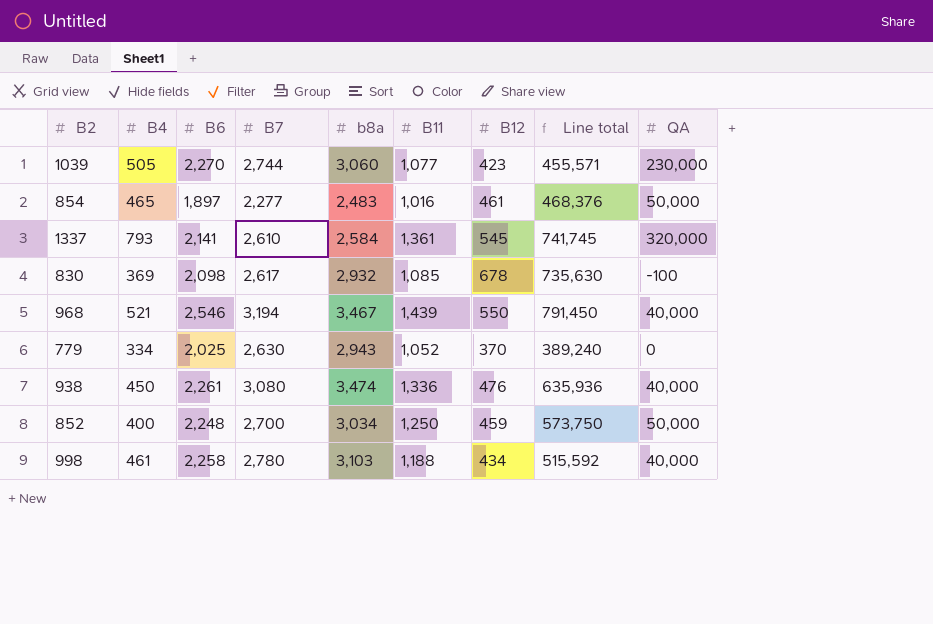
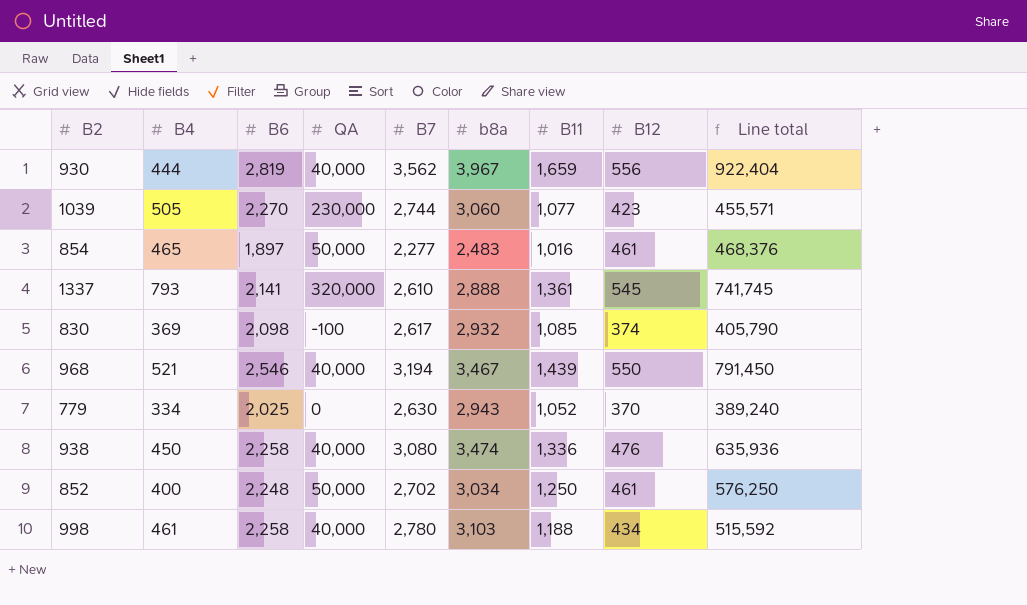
column QA | position: 9 -> 4
row 930: none -> 444 | 2,819 | 40,000 | 3,562 | 3,967 | 1,659 | 556 | 922,404
1337 | b8a: 2,584 -> 2,888
830 | B12: 678 -> 374
830 | Line total: 735,630 -> 405,790
938 | B6: 2,261 -> 2,258
852 | B7: 2,700 -> 2,702
852 | B12: 459 -> 461
852 | Line total: 573,750 -> 576,250

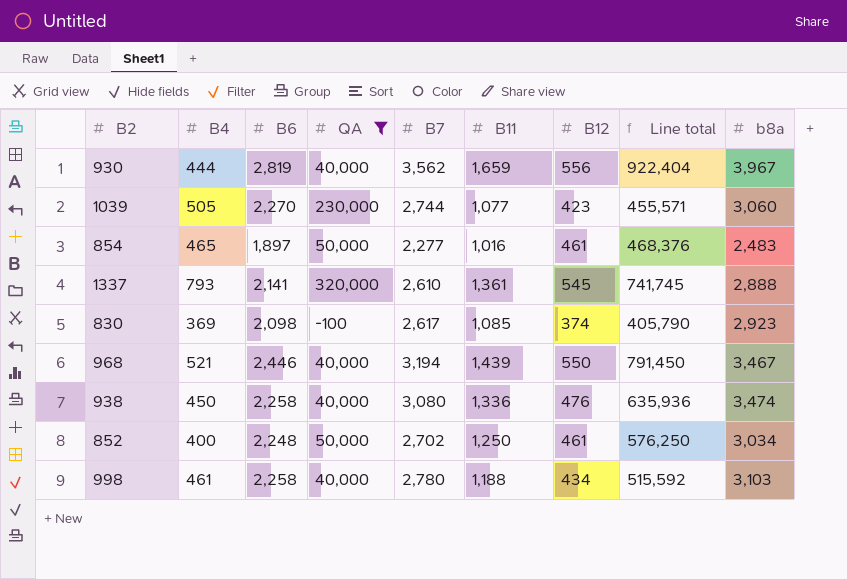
filter: none -> QA != 0
column b8a | position: 6 -> 9
830 | b8a: 2,932 -> 2,923
968 | B6: 2,546 -> 2,446

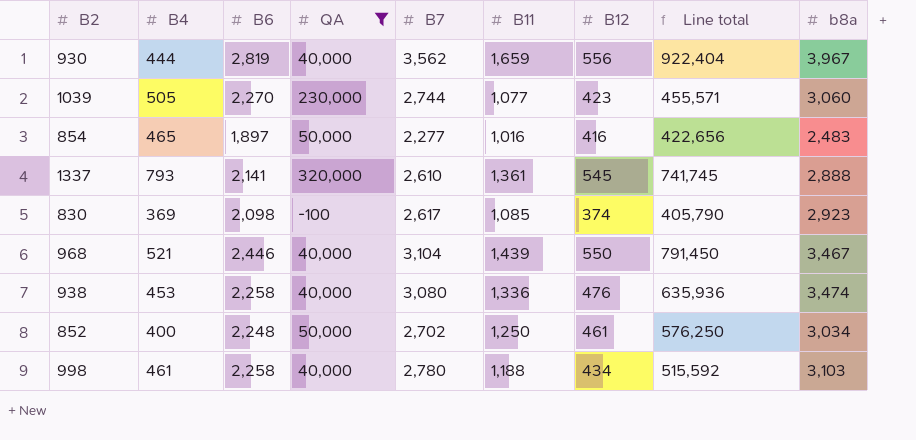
854 | B12: 461 -> 416
854 | Line total: 468,376 -> 422,656
968 | B7: 3,194 -> 3,104
938 | B4: 450 -> 453

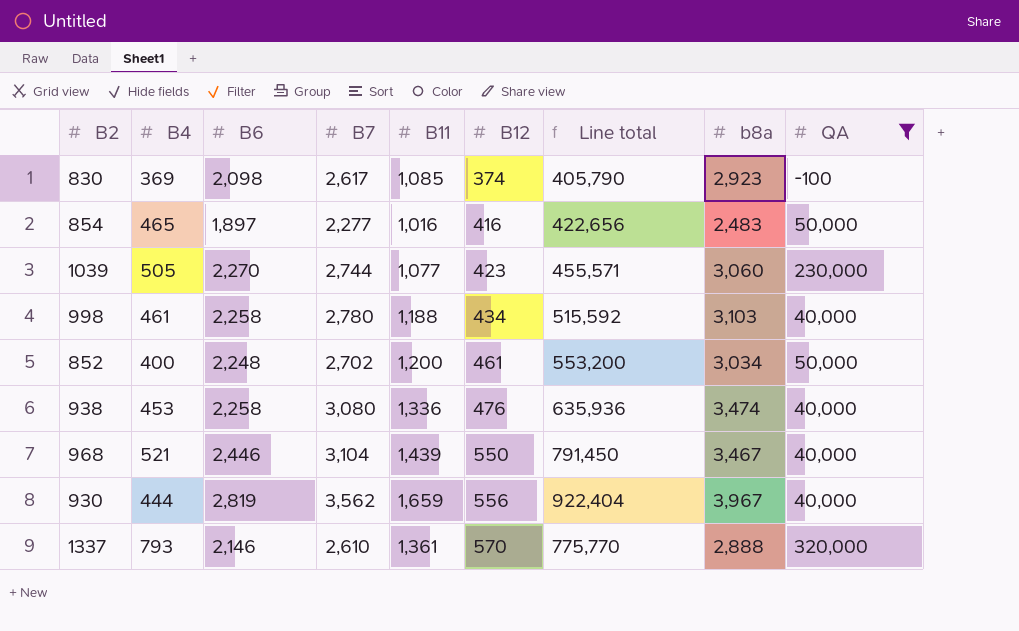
row order: none -> B12 ascending
column QA | position: 4 -> 9
852 | B11: 1,250 -> 1,200
852 | Line total: 576,250 -> 553,200
1337 | B6: 2,141 -> 2,146
1337 | B12: 545 -> 570
1337 | Line total: 741,745 -> 775,770

